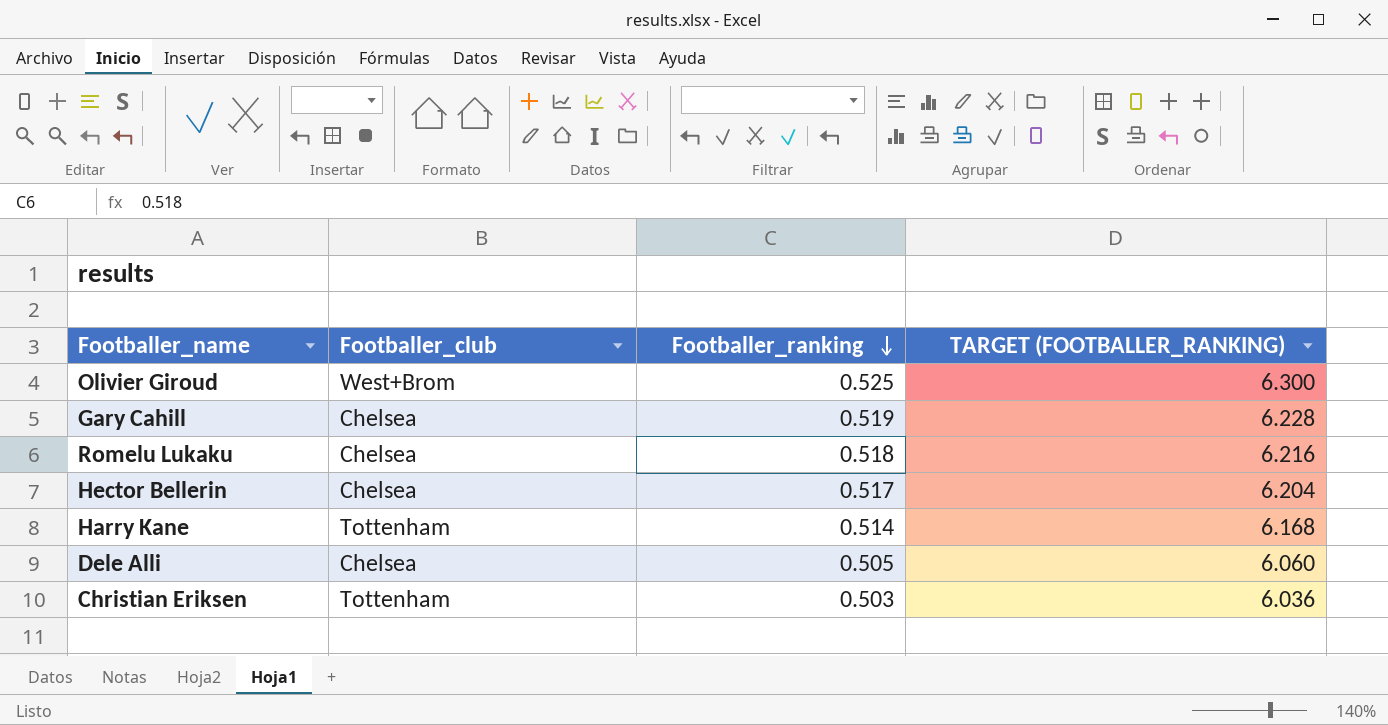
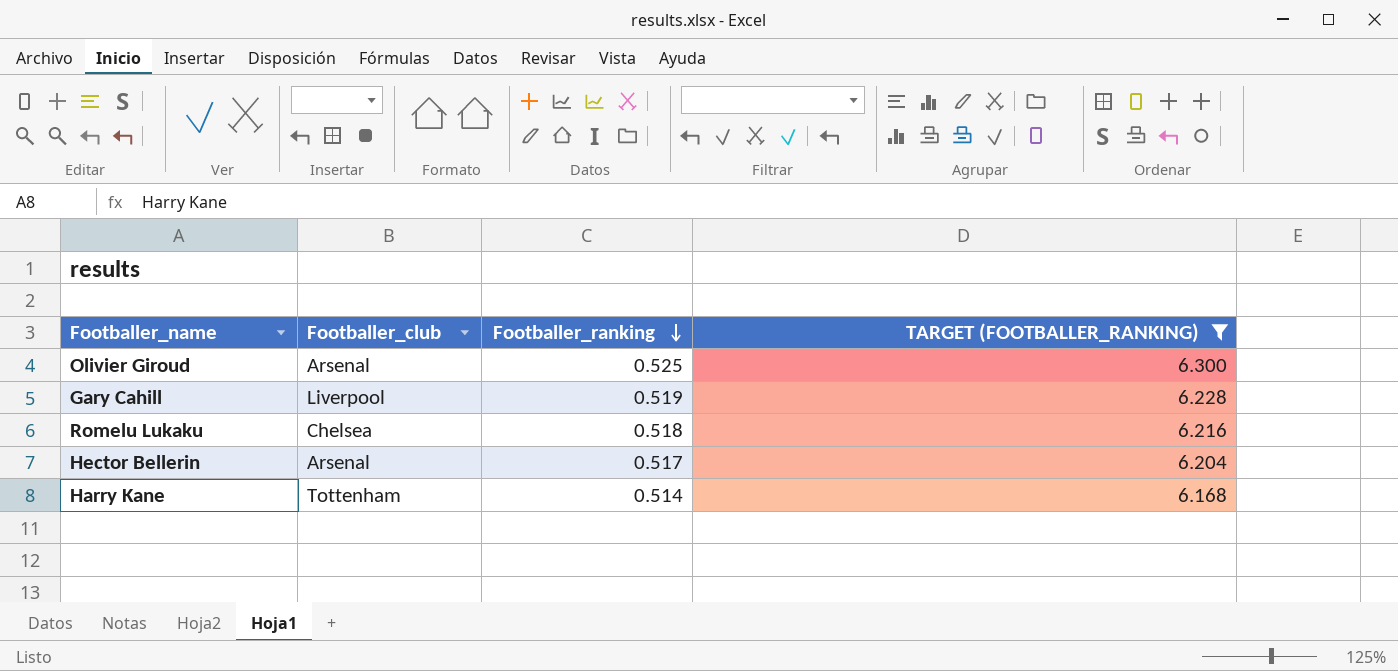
filter: none -> TARGET (FOOTBALLER_RANKING) >= 6.168
Olivier Giroud | Footballer_club: West+Brom -> Arsenal
Gary Cahill | Footballer_club: Chelsea -> Liverpool
Hector Bellerin | Footballer_club: Chelsea -> Arsenal

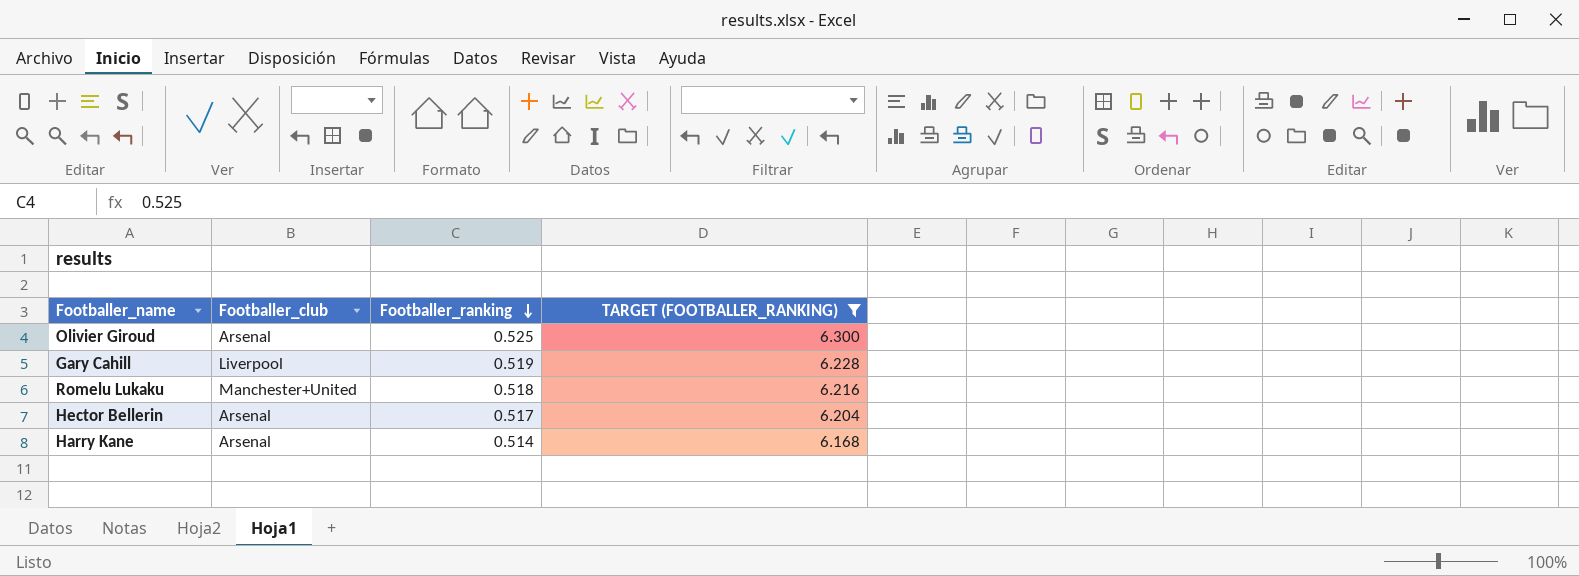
Romelu Lukaku | Footballer_club: Chelsea -> Manchester+United
Harry Kane | Footballer_club: Tottenham -> Arsenal

